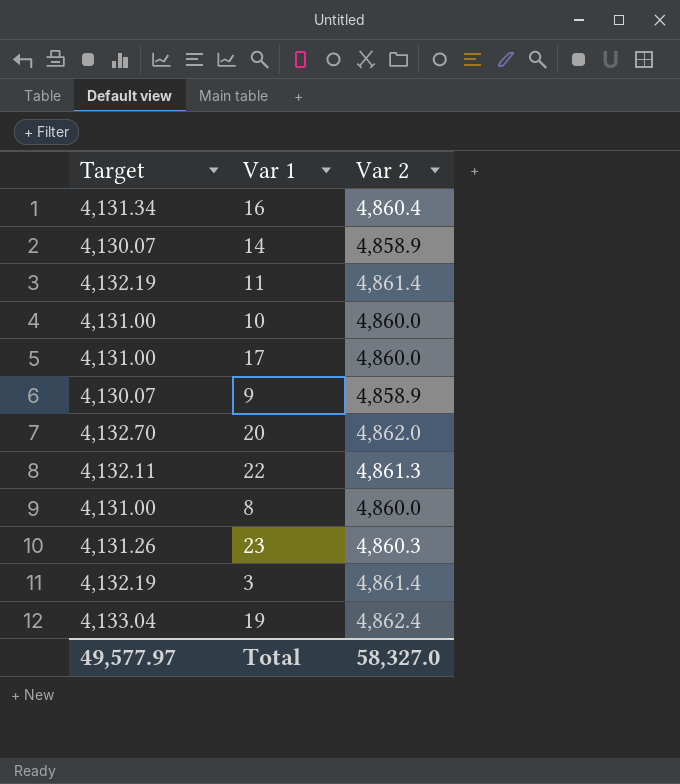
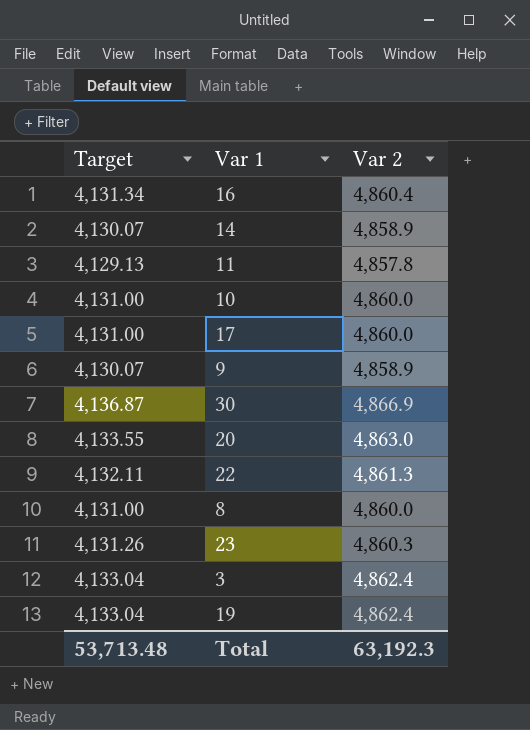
11 | Target: 4,132.19 -> 4,129.13
11 | Var 2: 4,861.4 -> 4,857.8
row 30: none -> 4,136.87 | 4,866.9
20 | Target: 4,132.70 -> 4,133.55
20 | Var 2: 4,862.0 -> 4,863.0
3 | Target: 4,132.19 -> 4,133.04
3 | Var 2: 4,861.4 -> 4,862.4
Total | Target: 49,577.97 -> 53,713.48
Total | Var 2: 58,327.0 -> 63,192.3

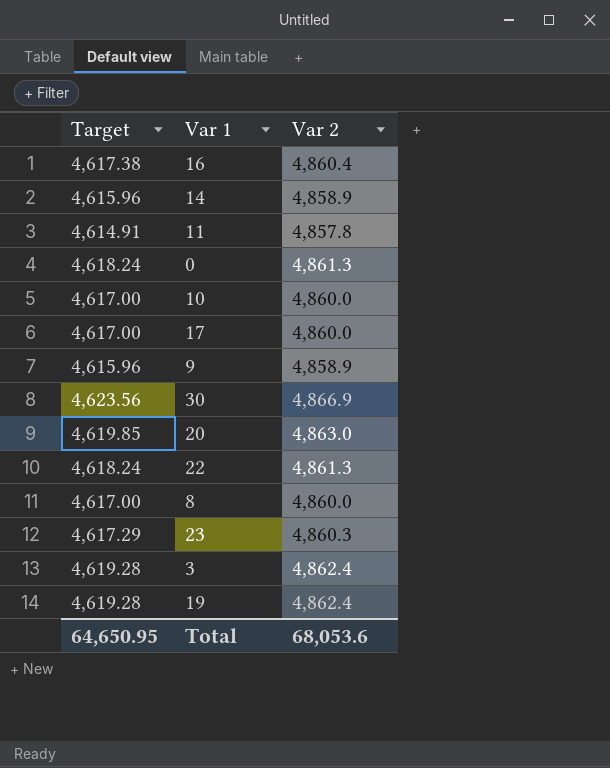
column Target | formula: [Var 2] * 0.85 -> [Var 2] * 0.95
row 0: none -> 4,618.24 | 4,861.3
Total | Target: 53,713.48 -> 64,650.95
Total | Var 2: 63,192.3 -> 68,053.6

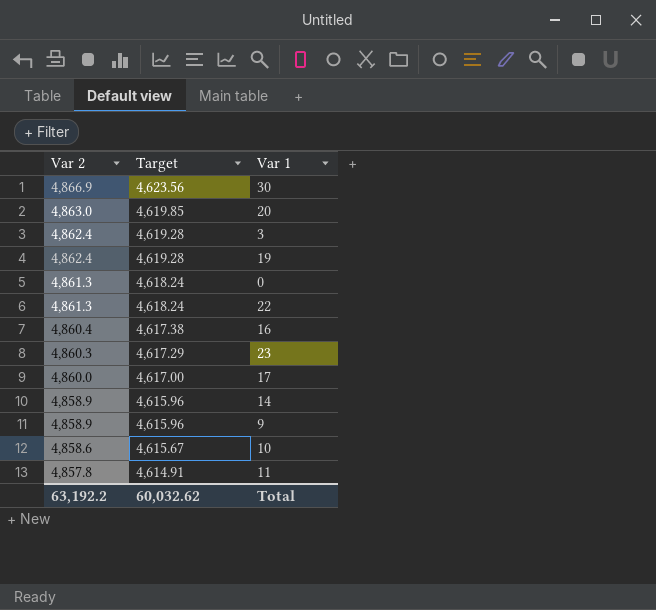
row order: none -> Var 2 descending
column Var 2 | position: 3 -> 1
row 8: 4,617.00 | 4,860.0 -> none
10 | Var 2: 4,860.0 -> 4,858.6
10 | Target: 4,617.00 -> 4,615.67
Total | Var 2: 68,053.6 -> 63,192.2
Total | Target: 64,650.95 -> 60,032.62

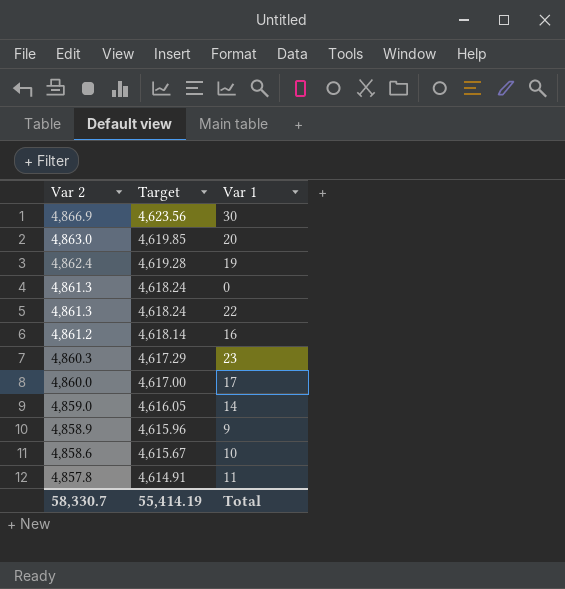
row 3: 4,862.4 | 4,619.28 -> none
16 | Var 2: 4,860.4 -> 4,861.2
16 | Target: 4,617.38 -> 4,618.14
14 | Var 2: 4,858.9 -> 4,859.0
14 | Target: 4,615.96 -> 4,616.05
Total | Var 2: 63,192.2 -> 58,330.7
Total | Target: 60,032.62 -> 55,414.19

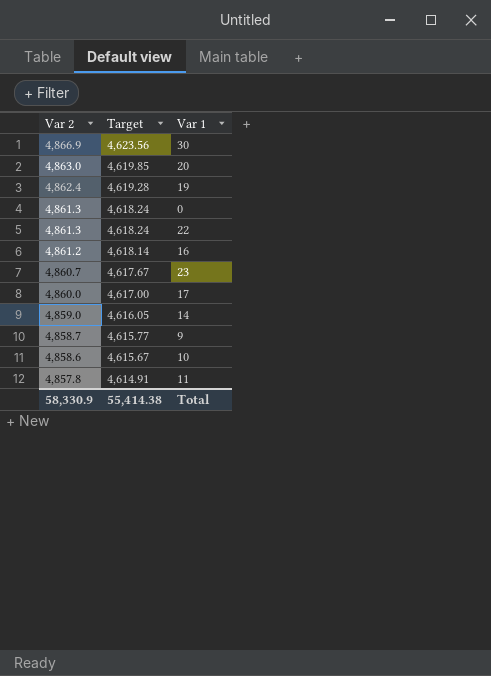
23 | Var 2: 4,860.3 -> 4,860.7
23 | Target: 4,617.29 -> 4,617.67
9 | Var 2: 4,858.9 -> 4,858.7
9 | Target: 4,615.96 -> 4,615.77
Total | Var 2: 58,330.7 -> 58,330.9
Total | Target: 55,414.19 -> 55,414.38

